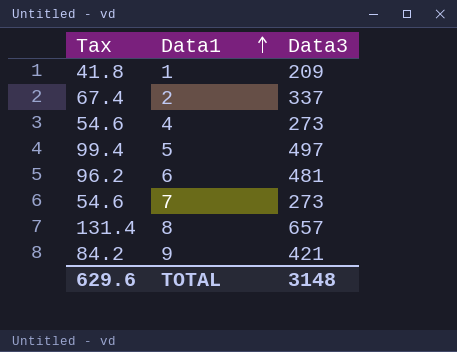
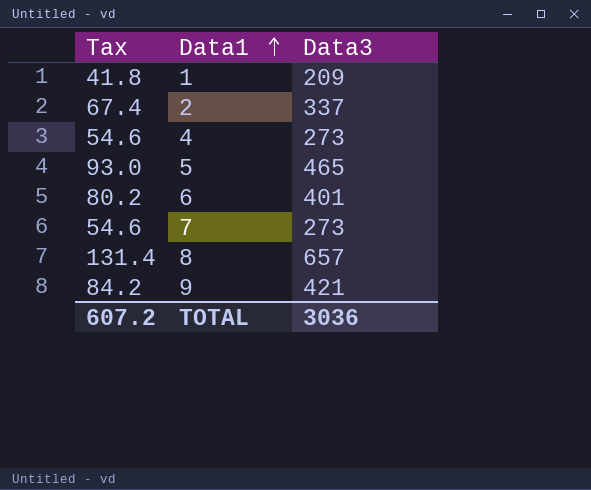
5 | Tax: 99.4 -> 93.0
5 | Data3: 497 -> 465
6 | Tax: 96.2 -> 80.2
6 | Data3: 481 -> 401
TOTAL | Tax: 629.6 -> 607.2
TOTAL | Data3: 3148 -> 3036

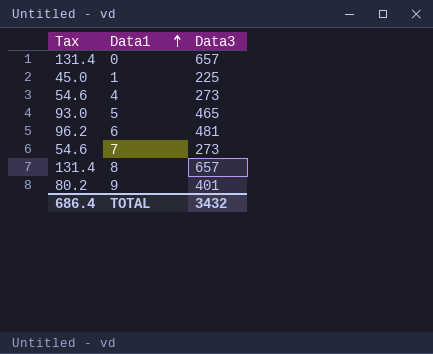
row 2: 67.4 | 337 -> none
row 0: none -> 131.4 | 657
1 | Tax: 41.8 -> 45.0
1 | Data3: 209 -> 225
6 | Tax: 80.2 -> 96.2
6 | Data3: 401 -> 481
9 | Tax: 84.2 -> 80.2
9 | Data3: 421 -> 401
TOTAL | Tax: 607.2 -> 686.4
TOTAL | Data3: 3036 -> 3432

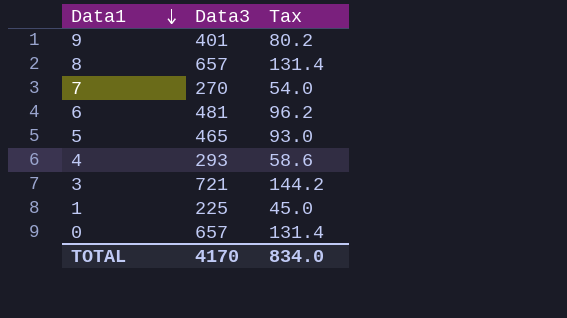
row order: Data1 ascending -> Data1 descending
column Tax | position: 1 -> 3
7 | Data3: 273 -> 270
7 | Tax: 54.6 -> 54.0
4 | Data3: 273 -> 293
4 | Tax: 54.6 -> 58.6
row 3: none -> 721 | 144.2
TOTAL | Data3: 3432 -> 4170
TOTAL | Tax: 686.4 -> 834.0

